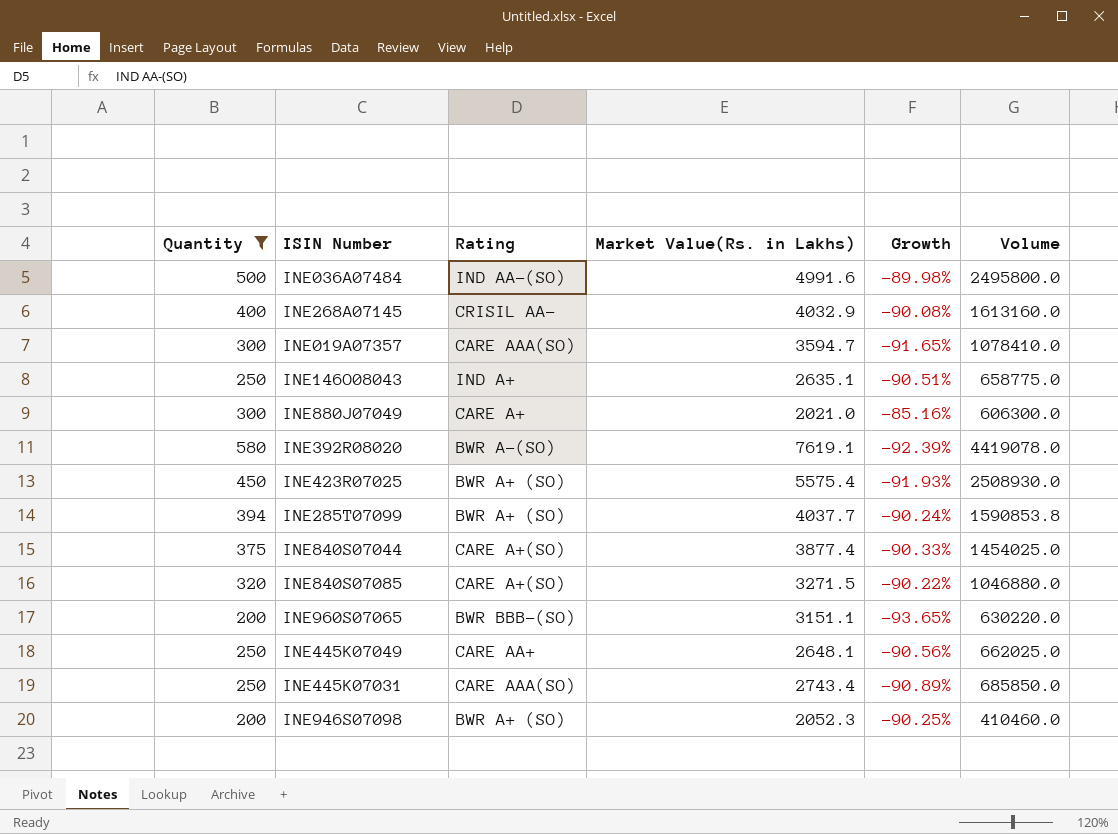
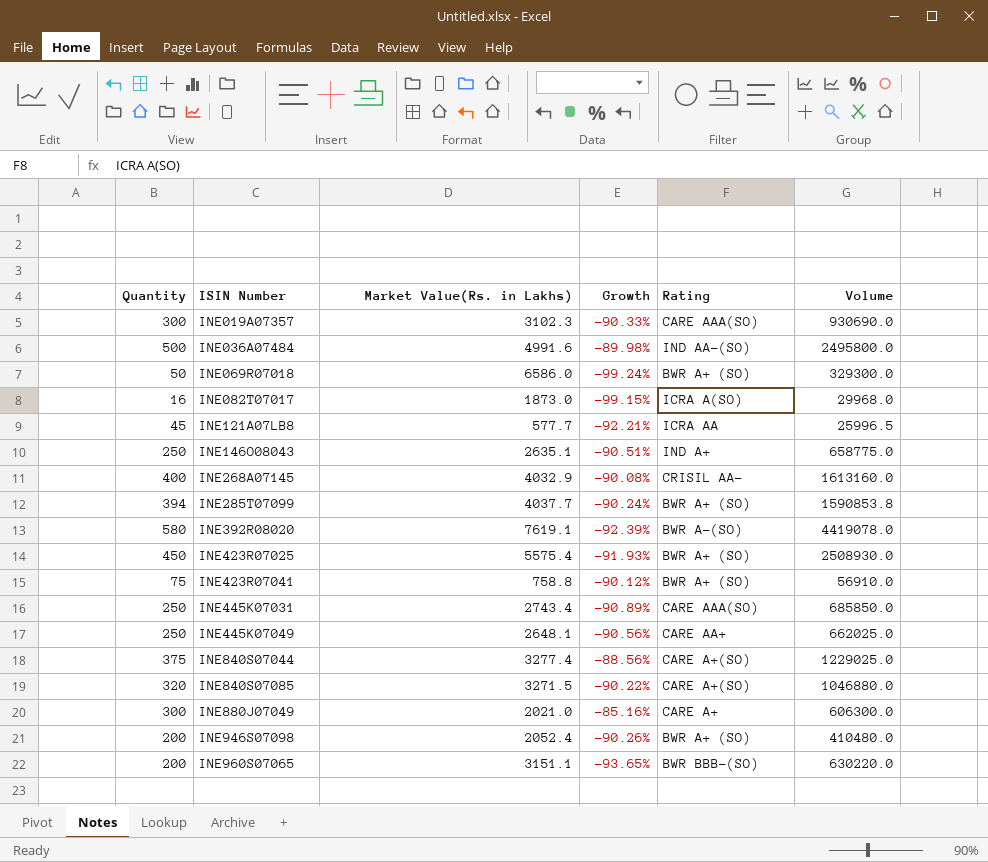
filter: Quantity >= 200 -> none
row order: none -> ISIN Number ascending
column Rating | position: 3 -> 5
INE019A07357 | Market Value(Rs. in Lakhs): 3594.7 -> 3102.3
INE019A07357 | Growth: -91.65% -> -90.33%
INE019A07357 | Volume: 1078410.0 -> 930690.0
INE840S07044 | Market Value(Rs. in Lakhs): 3877.4 -> 3277.4
INE840S07044 | Growth: -90.33% -> -88.56%
INE840S07044 | Volume: 1454025.0 -> 1229025.0
INE946S07098 | Market Value(Rs. in Lakhs): 2052.3 -> 2052.4
INE946S07098 | Growth: -90.25% -> -90.26%
INE946S07098 | Volume: 410460.0 -> 410480.0

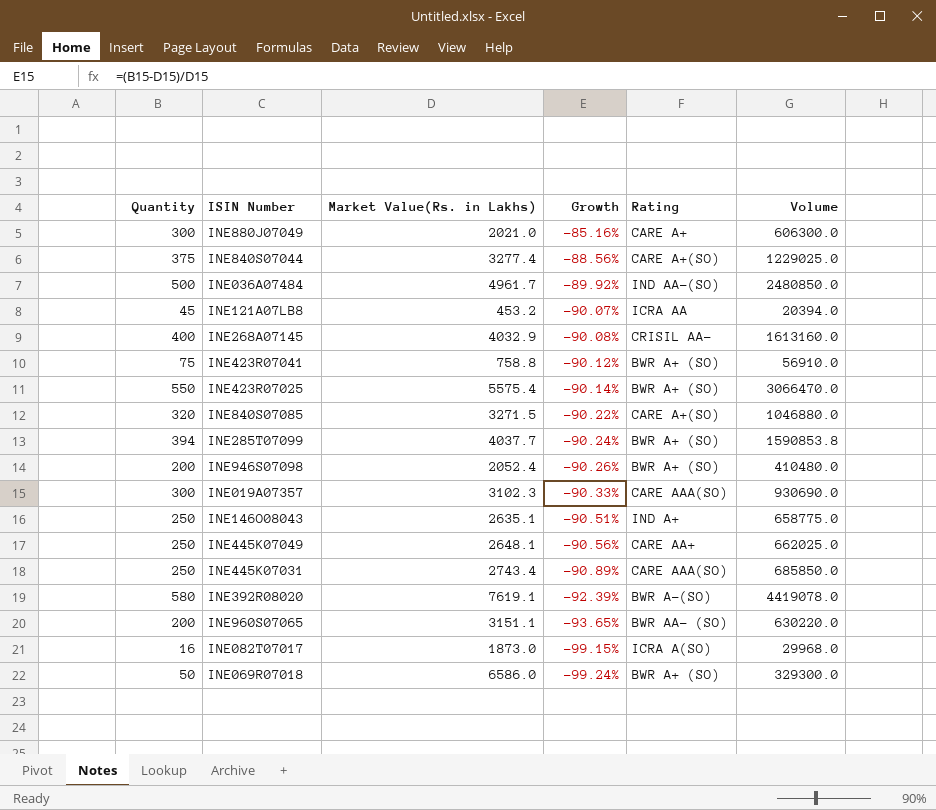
row order: ISIN Number ascending -> Growth descending
INE036A07484 | Market Value(Rs. in Lakhs): 4991.6 -> 4961.7
INE036A07484 | Growth: -89.98% -> -89.92%
INE036A07484 | Volume: 2495800.0 -> 2480850.0
INE121A07LB8 | Market Value(Rs. in Lakhs): 577.7 -> 453.2
INE121A07LB8 | Growth: -92.21% -> -90.07%
INE121A07LB8 | Volume: 25996.5 -> 20394.0
INE423R07025 | Quantity: 450 -> 550
INE423R07025 | Growth: -91.93% -> -90.14%
INE423R07025 | Volume: 2508930.0 -> 3066470.0
INE960S07065 | Rating: BWR BBB-(SO) -> BWR AA- (SO)

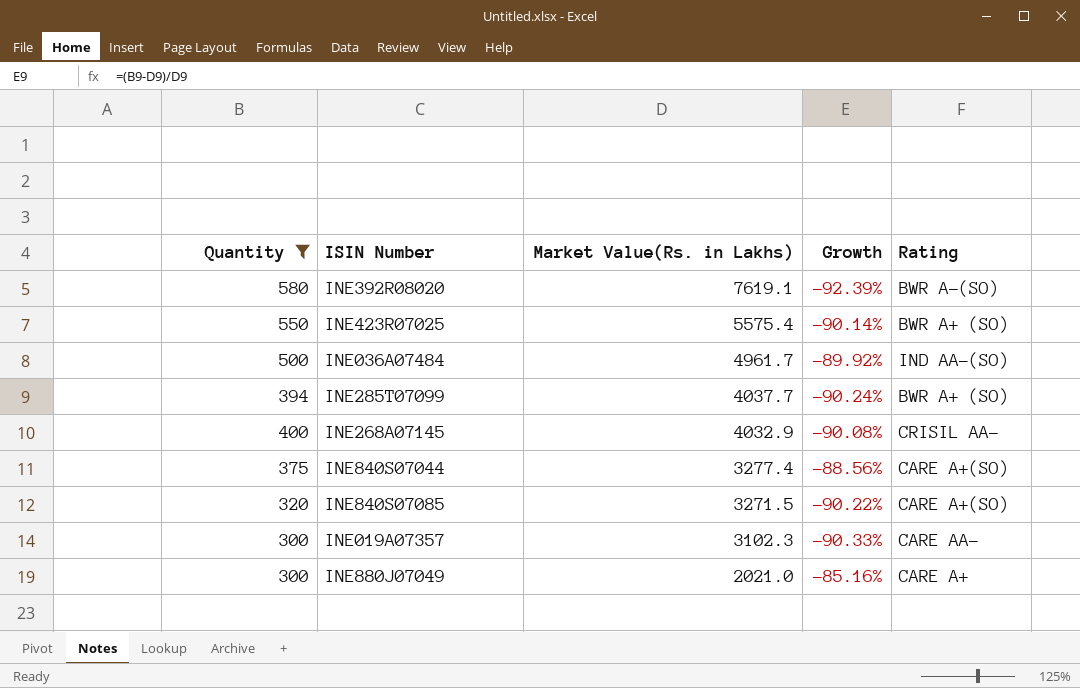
filter: none -> Quantity >= 300
row order: Growth descending -> Market Value(Rs. in Lakhs) descending
column Volume | formula: [Quantity] * [Market Value(Rs. in Lakhs)] -> none
INE019A07357 | Rating: CARE AAA(SO) -> CARE AA-

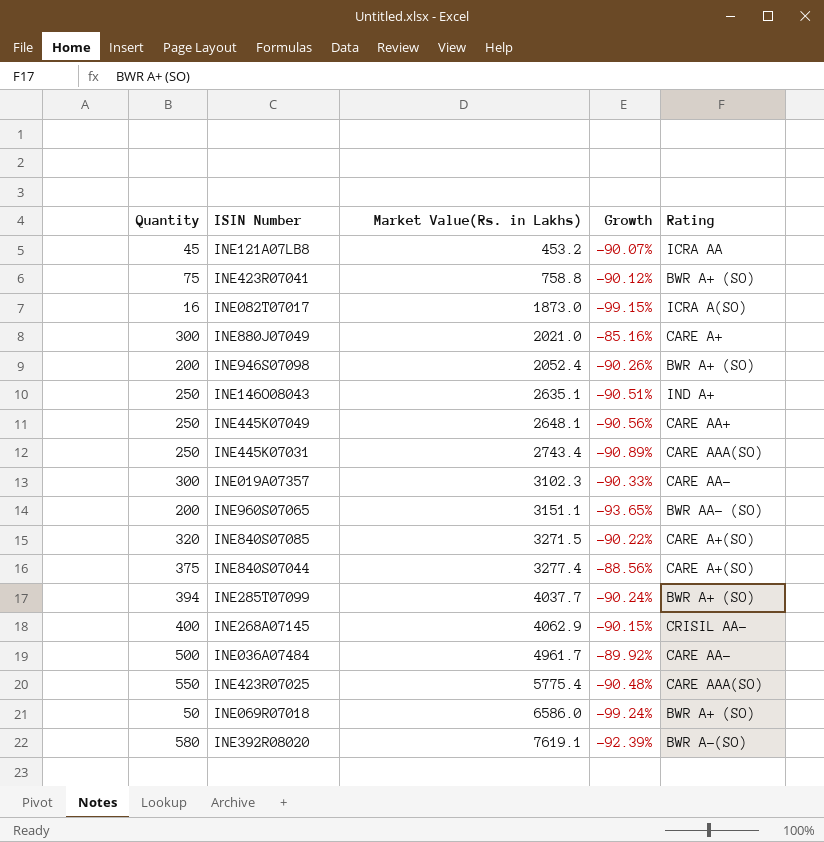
filter: Quantity >= 300 -> none
row order: Market Value(Rs. in Lakhs) descending -> Market Value(Rs. in Lakhs) ascending
INE268A07145 | Market Value(Rs. in Lakhs): 4032.9 -> 4062.9
INE268A07145 | Growth: -90.08% -> -90.15%
INE036A07484 | Rating: IND AA-(SO) -> CARE AA-
INE423R07025 | Market Value(Rs. in Lakhs): 5575.4 -> 5775.4
INE423R07025 | Growth: -90.14% -> -90.48%
INE423R07025 | Rating: BWR A+ (SO) -> CARE AAA(SO)

